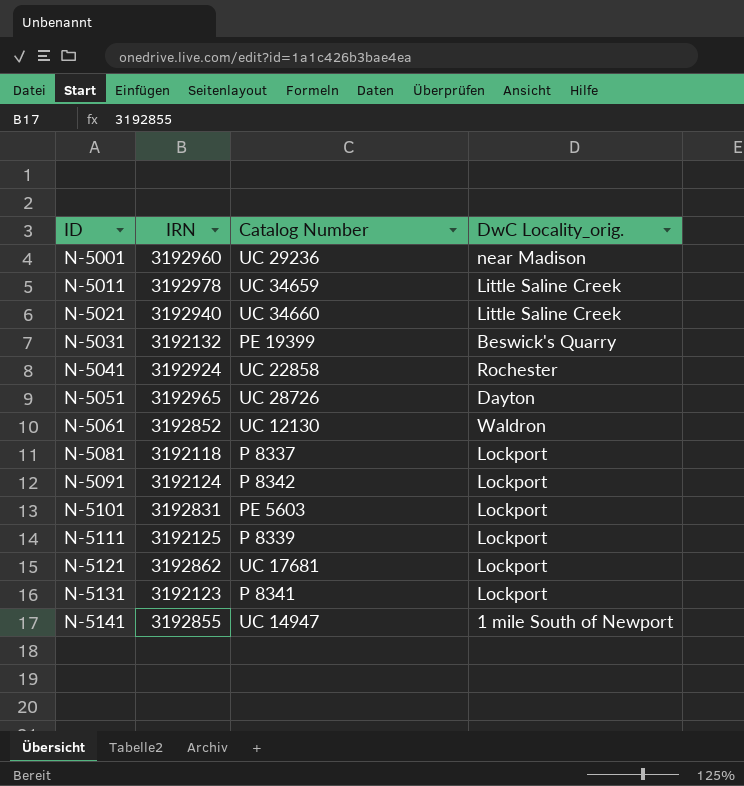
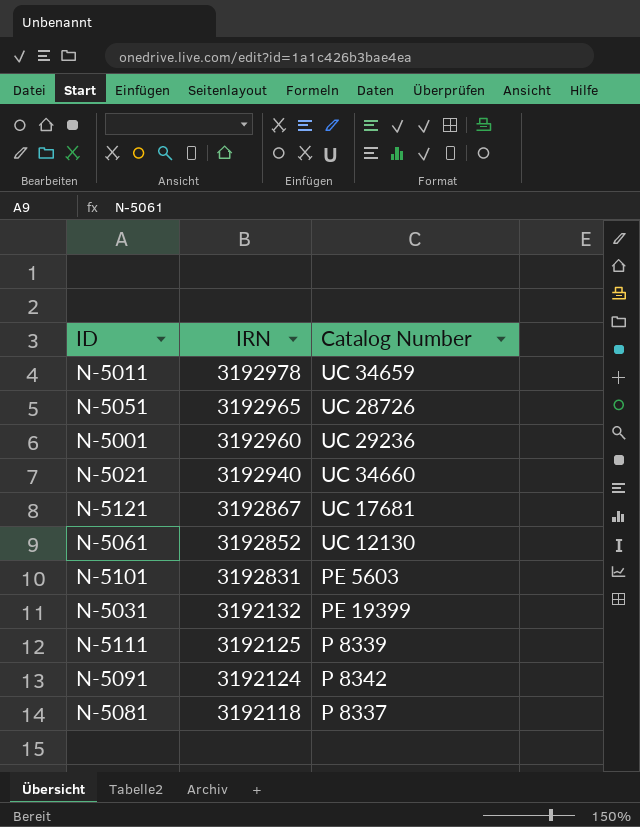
row order: ID ascending -> IRN descending
column DwC Locality_orig. | position: 4 -> none
row N-5041: 3192924 | UC 22858 | Rochester -> none
row N-5131: 3192123 | P 8341 | Lockport -> none
row N-5141: 3192855 | UC 14947 | 1 mile South of Newport -> none
N-5121 | IRN: 3192862 -> 3192867

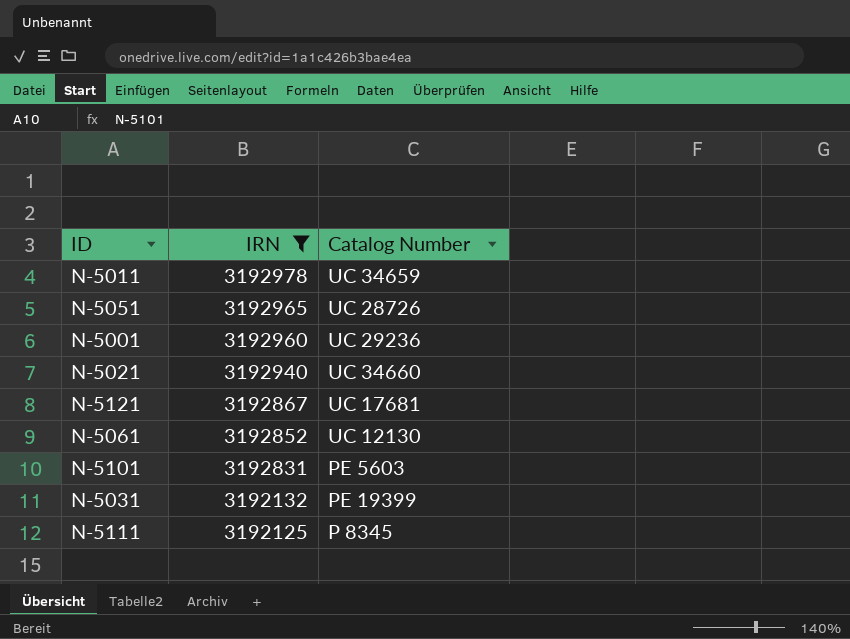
filter: none -> IRN >= 3192125
N-5111 | Catalog Number: P 8339 -> P 8345

